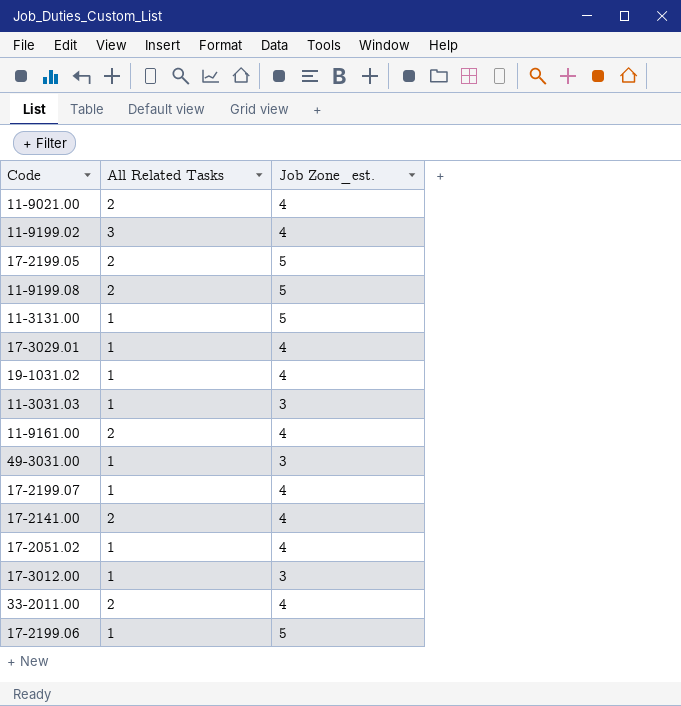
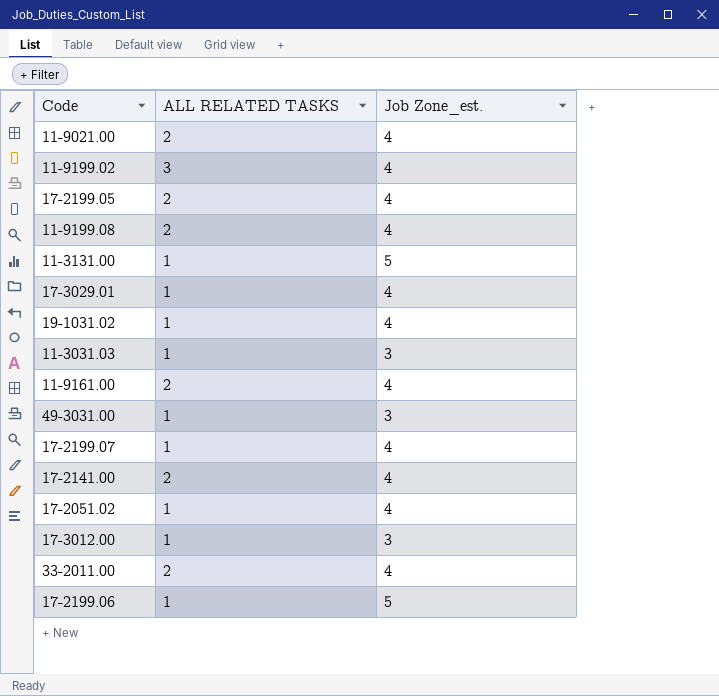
column name: All Related Tasks -> ALL RELATED TASKS
17-2199.05 | Job Zone_est.: 5 -> 4
11-9199.08 | Job Zone_est.: 5 -> 4

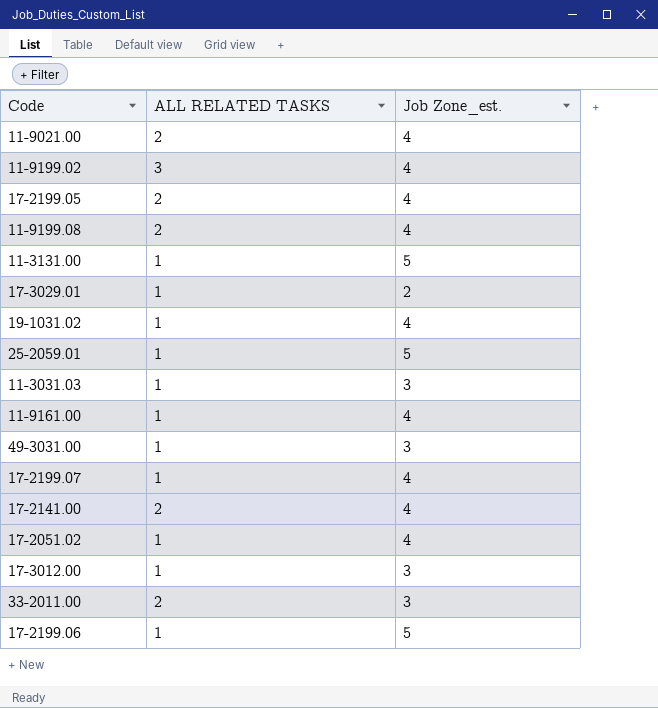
17-3029.01 | Job Zone_est.: 4 -> 2
row 25-2059.01: none -> 1 | 5
11-9161.00 | ALL RELATED TASKS: 2 -> 1
33-2011.00 | Job Zone_est.: 4 -> 3

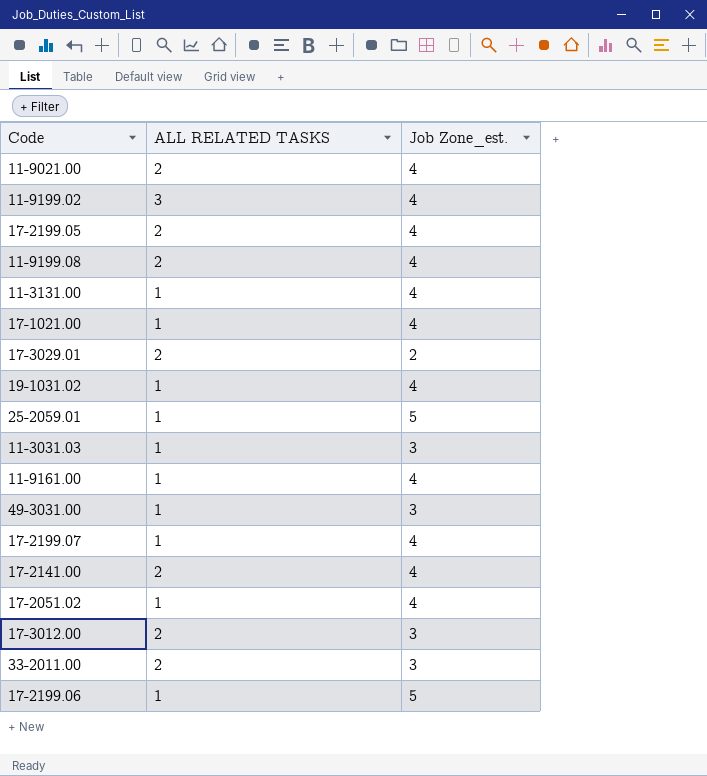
11-3131.00 | Job Zone_est.: 5 -> 4
row 17-1021.00: none -> 1 | 4
17-3029.01 | ALL RELATED TASKS: 1 -> 2
17-3012.00 | ALL RELATED TASKS: 1 -> 2

